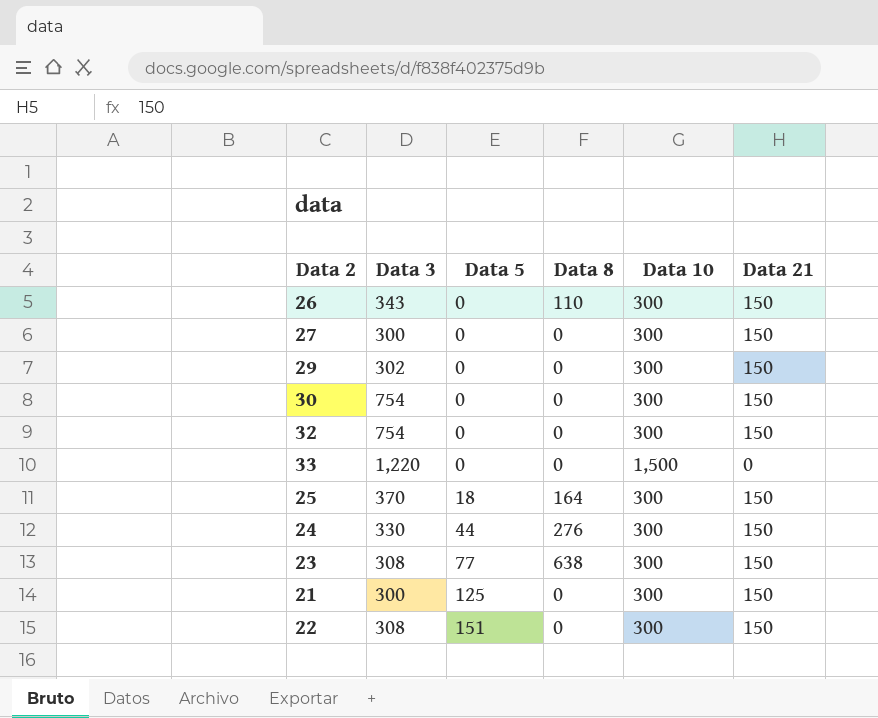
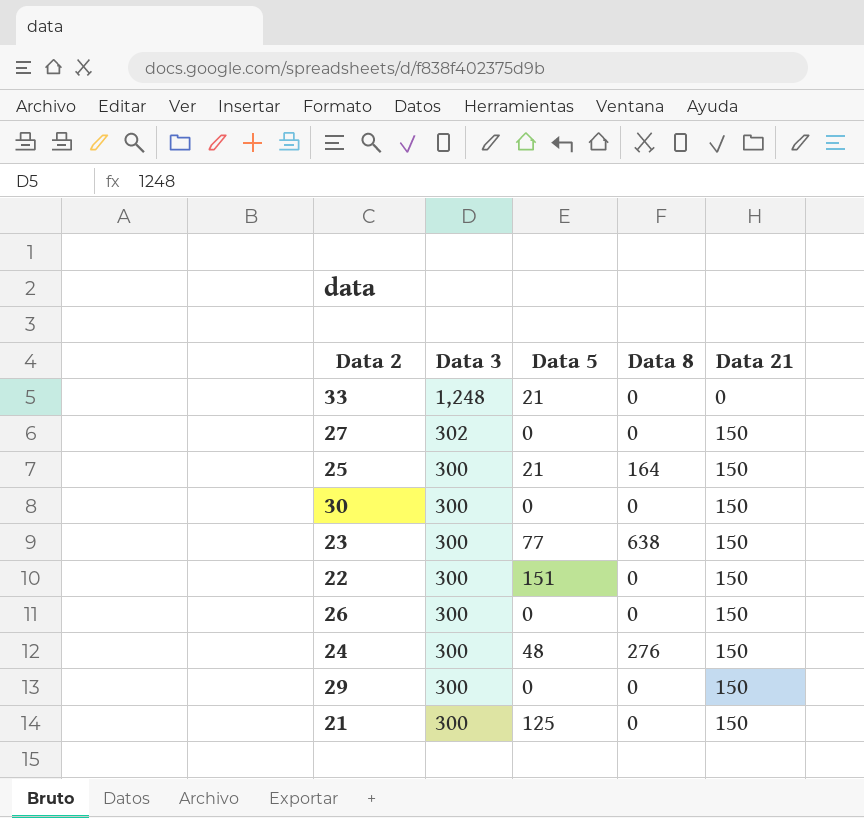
row order: Data 5 ascending -> Data 3 descending
column Data 10 | position: 5 -> none
row 32: 754 | 0 | 0 | 300 | 150 -> none
33 | Data 3: 1,220 -> 1,248
33 | Data 5: 0 -> 21
27 | Data 3: 300 -> 302
25 | Data 3: 370 -> 300
25 | Data 5: 18 -> 21
30 | Data 3: 754 -> 300
23 | Data 3: 308 -> 300
22 | Data 3: 308 -> 300
26 | Data 3: 343 -> 300
26 | Data 8: 110 -> 0
24 | Data 3: 330 -> 300
24 | Data 5: 44 -> 48
29 | Data 3: 302 -> 300

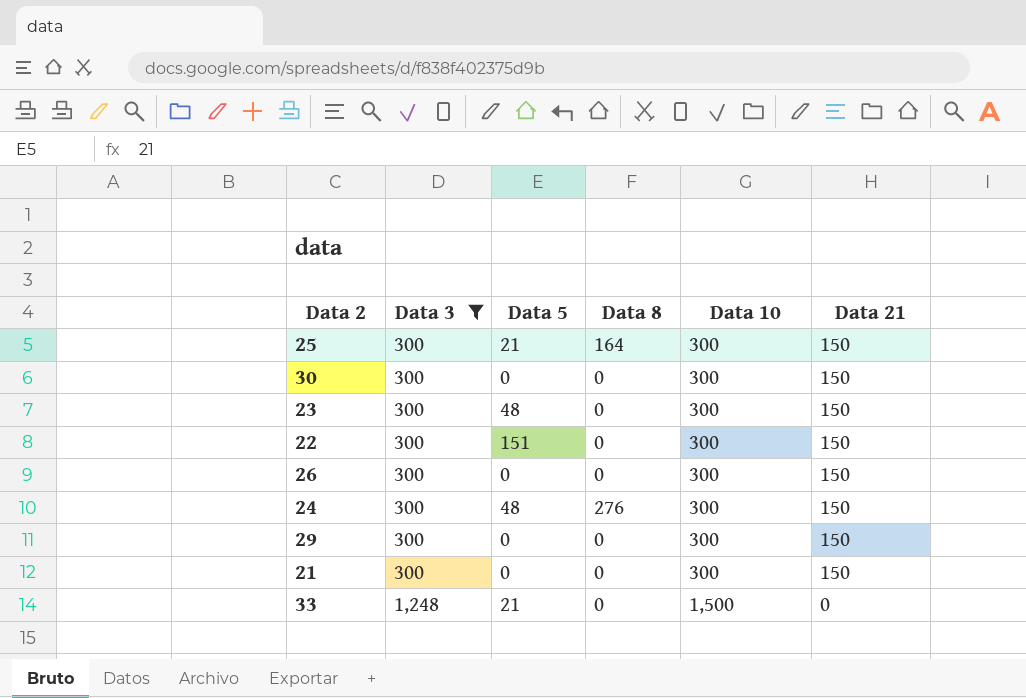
filter: none -> Data 3 != 302
row order: Data 3 descending -> Data 3 ascending
column Data 10 | position: none -> 5
23 | Data 5: 77 -> 48
23 | Data 8: 638 -> 0
21 | Data 5: 125 -> 0

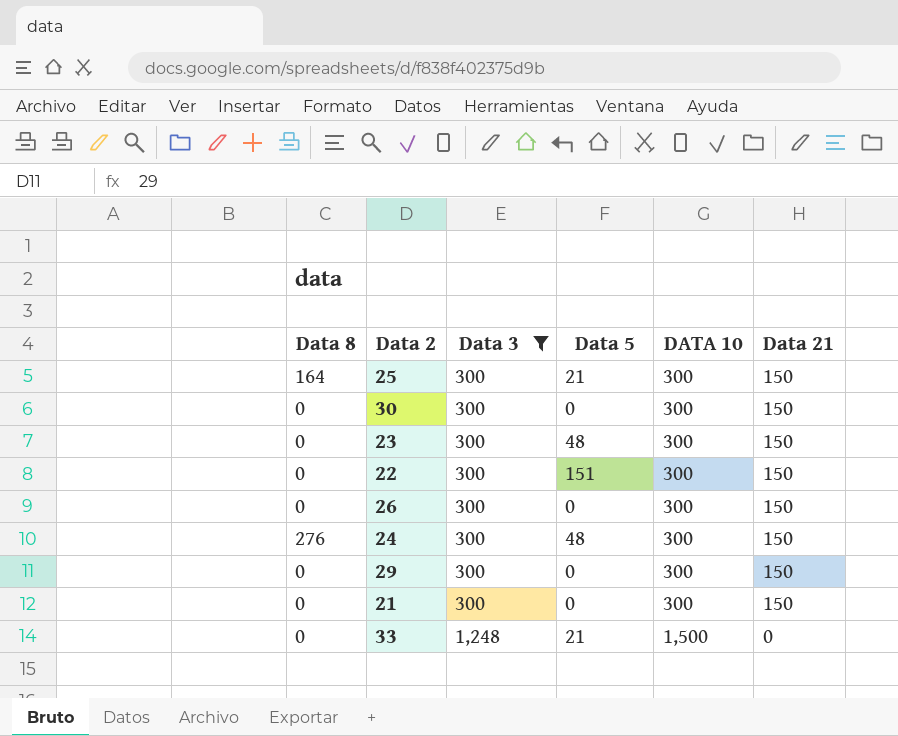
column Data 8 | position: 4 -> 1
column name: Data 10 -> DATA 10

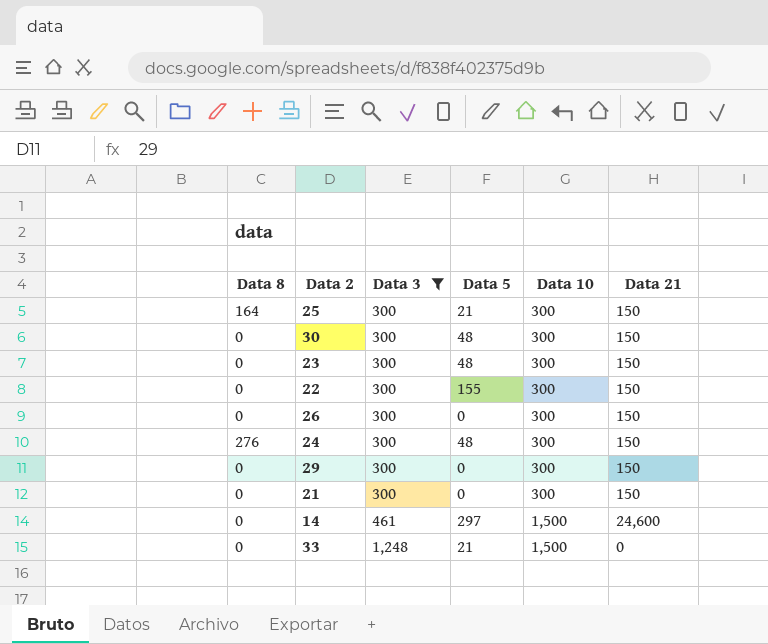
column name: DATA 10 -> Data 10
30 | Data 5: 0 -> 48
22 | Data 5: 151 -> 155
row 14: none -> 0 | 461 | 297 | 1,500 | 24,600

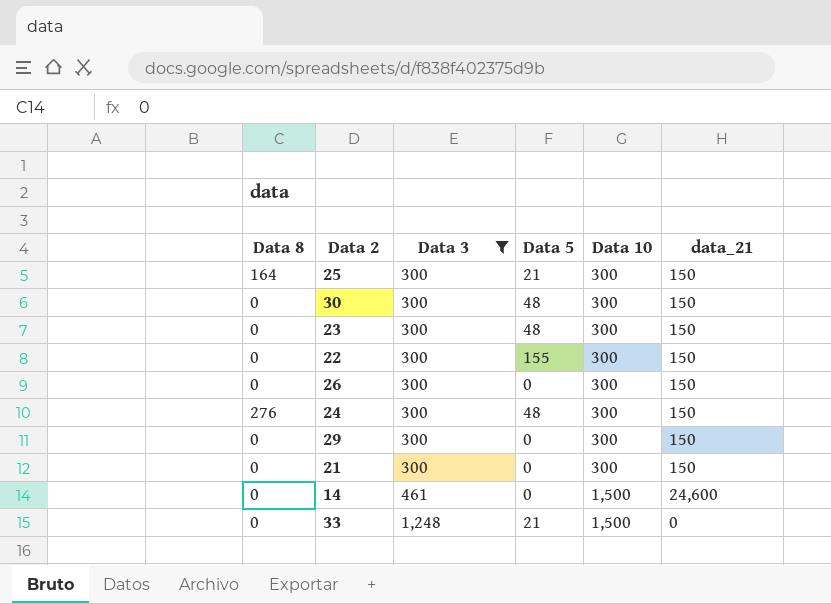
column name: Data 21 -> data_21
14 | Data 5: 297 -> 0

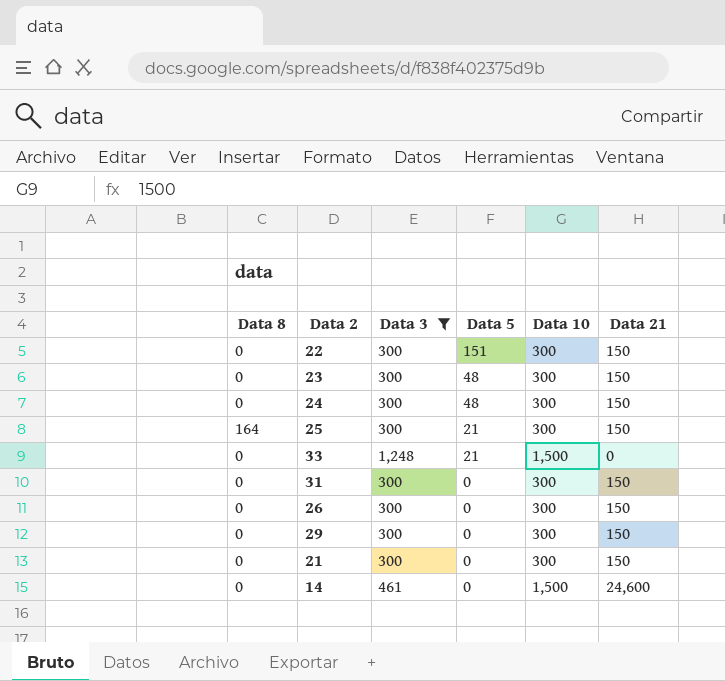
row order: Data 3 ascending -> Data 5 descending
column name: data_21 -> Data 21
row 30: 0 | 300 | 48 | 300 | 150 -> none
22 | Data 5: 155 -> 151
24 | Data 8: 276 -> 0
row 31: none -> 0 | 300 | 0 | 300 | 150

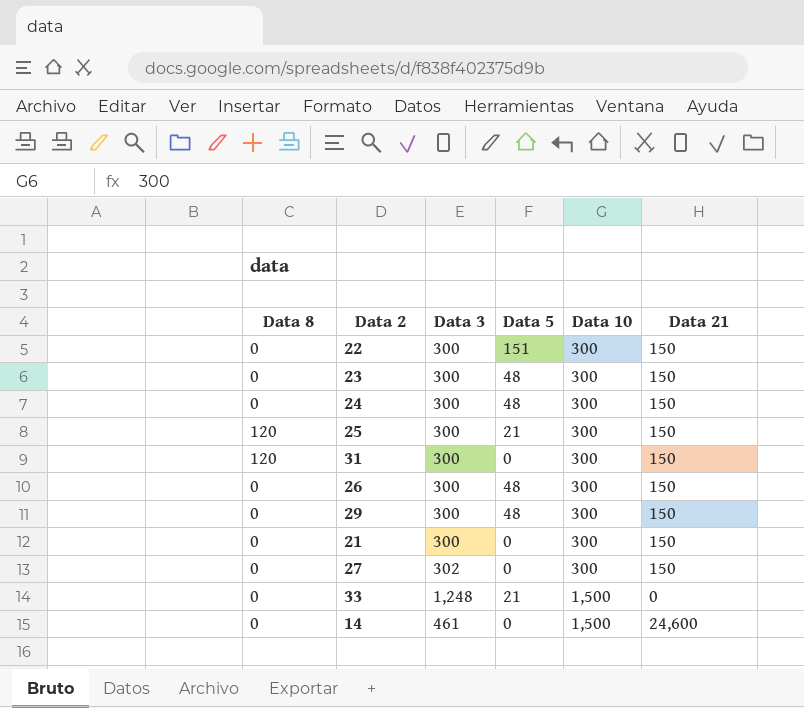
filter: Data 3 != 302 -> none
row order: Data 5 descending -> Data 10 ascending
25 | Data 8: 164 -> 120
31 | Data 8: 0 -> 120
26 | Data 5: 0 -> 48
29 | Data 5: 0 -> 48

